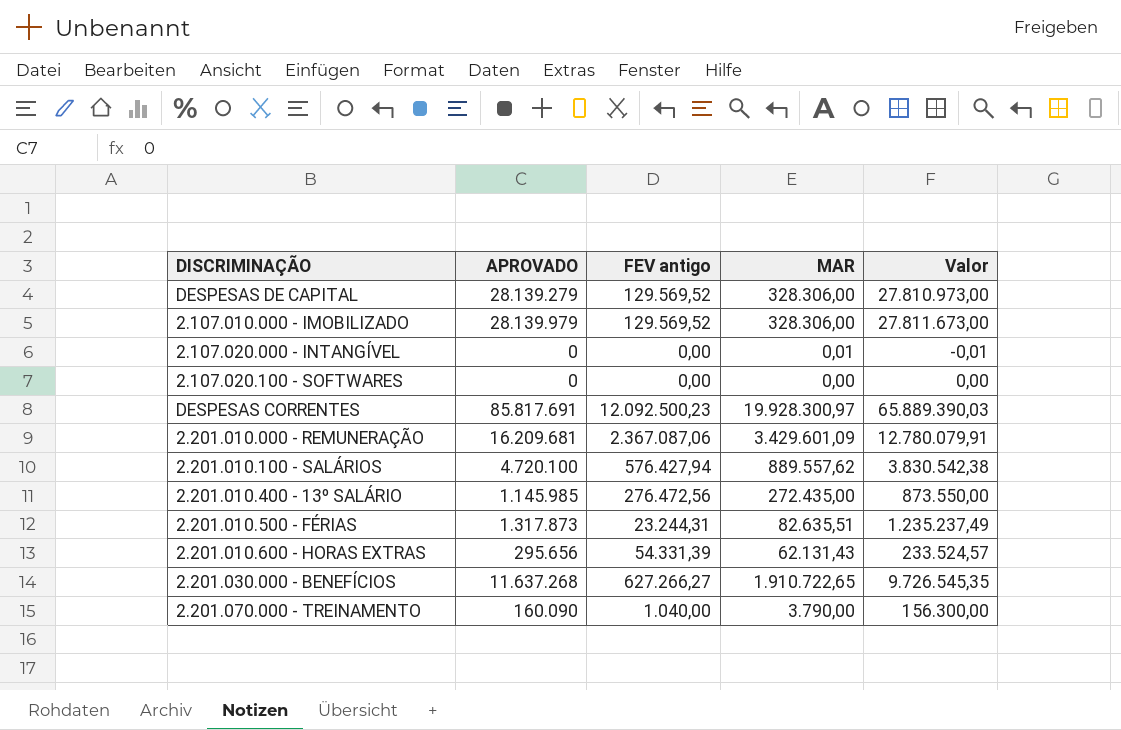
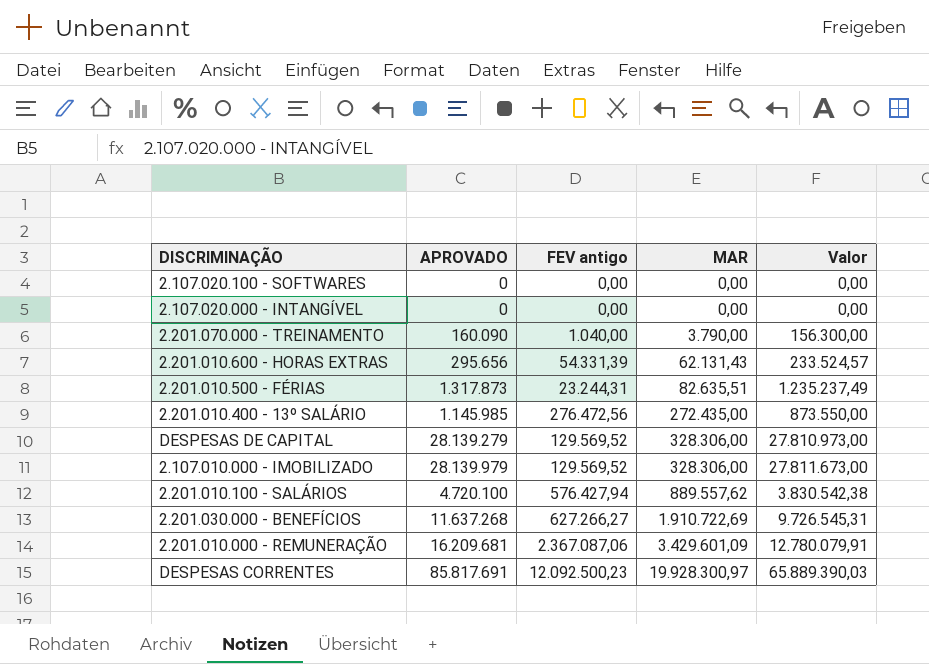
row order: none -> MAR ascending
2.107.020.000 ‐ INTANGÍVEL | MAR: 0,01 -> 0,00
2.107.020.000 ‐ INTANGÍVEL | Valor: -0,01 -> 0,00
2.201.030.000 ‐ BENEFÍCIOS | MAR: 1.910.722,65 -> 1.910.722,69
2.201.030.000 ‐ BENEFÍCIOS | Valor: 9.726.545,35 -> 9.726.545,31

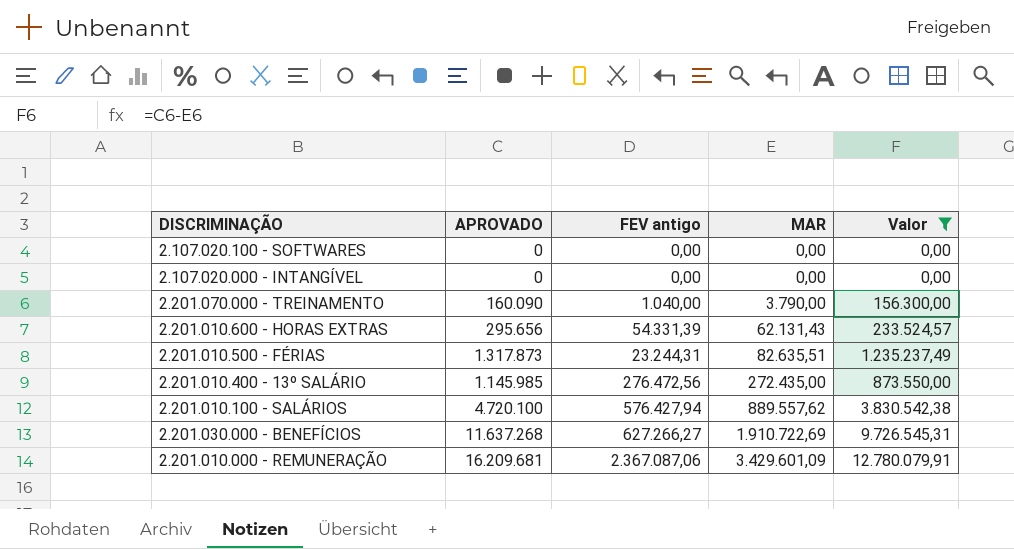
filter: none -> Valor <= 12.780.079,91

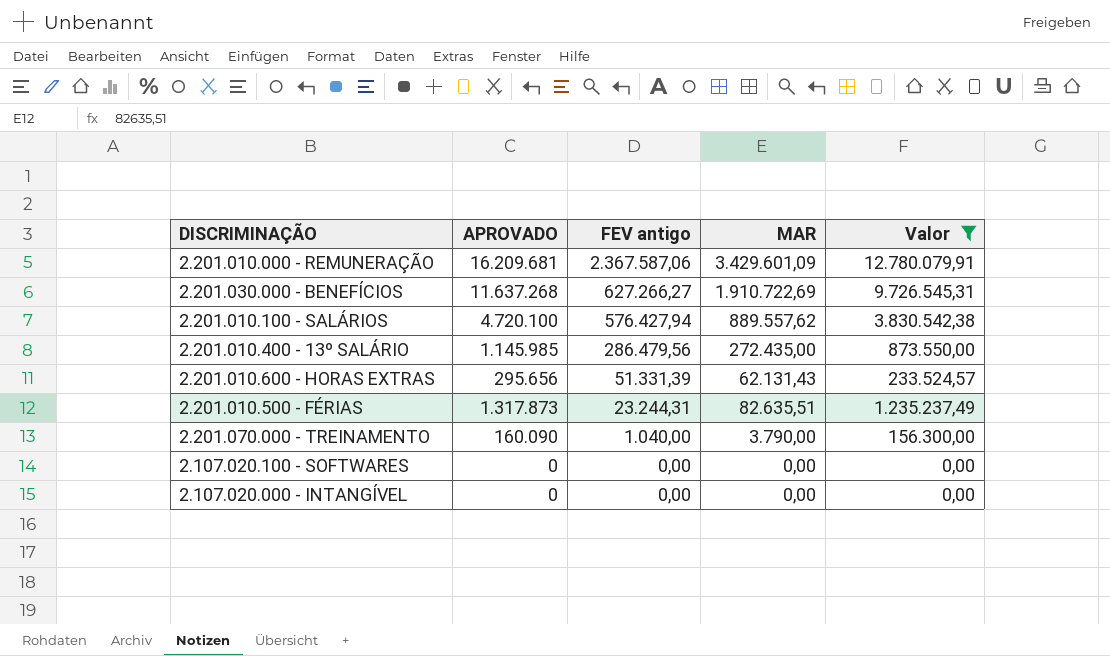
row order: MAR ascending -> FEV antigo descending
2.201.010.000 ‐ REMUNERAÇÃO | FEV antigo: 2.367.087,06 -> 2.367.587,06
2.201.010.400 - 13º SALÁRIO | FEV antigo: 276.472,56 -> 286.479,56
2.201.010.600 - HORAS EXTRAS | FEV antigo: 54.331,39 -> 51.331,39

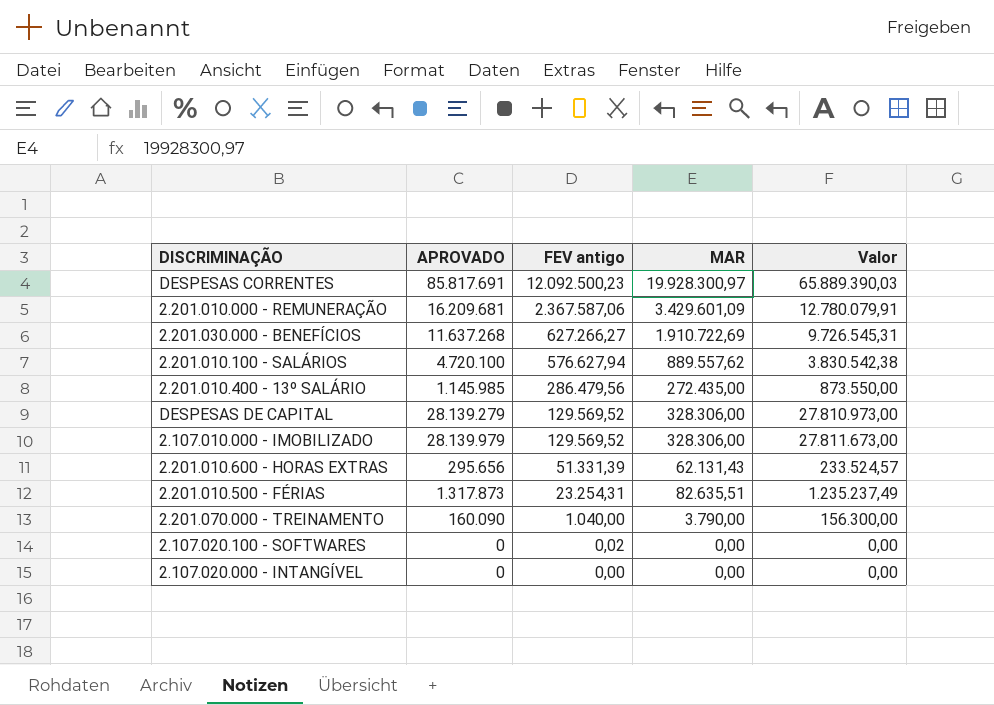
filter: Valor <= 12.780.079,91 -> none
2.201.010.100 - SALÁRIOS | FEV antigo: 576.427,94 -> 576.627,94
2.201.010.500 - FÉRIAS | FEV antigo: 23.244,31 -> 23.254,31
2.107.020.100 - SOFTWARES | FEV antigo: 0,00 -> 0,02

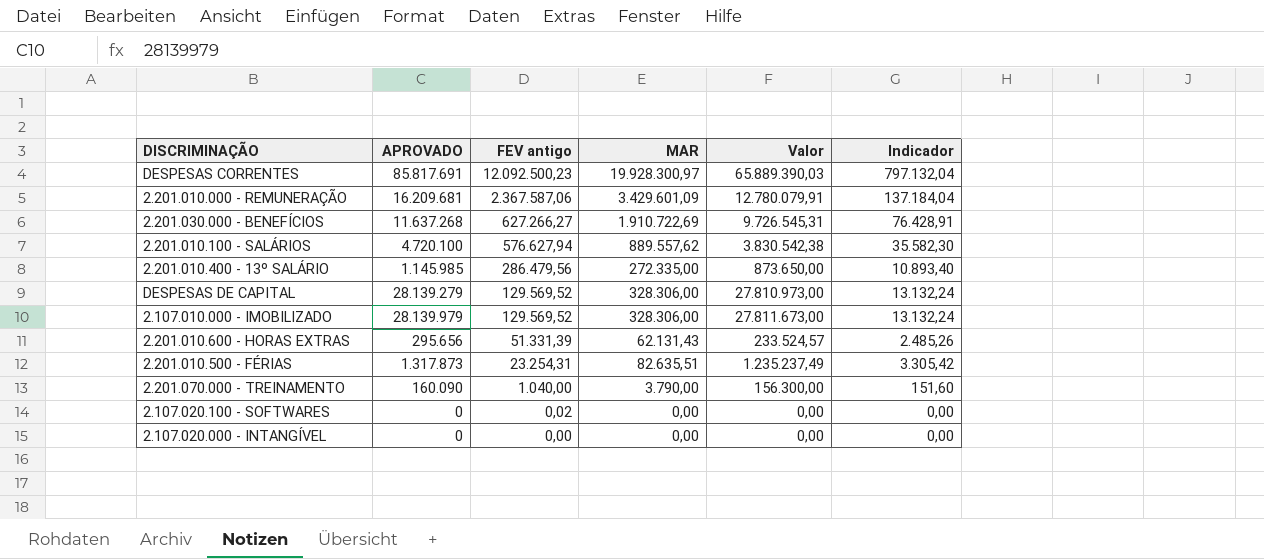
column Indicador | formula: none -> [MAR] * 0,04
2.201.010.400 - 13º SALÁRIO | MAR: 272.435,00 -> 272.335,00
2.201.010.400 - 13º SALÁRIO | Valor: 873.550,00 -> 873.650,00

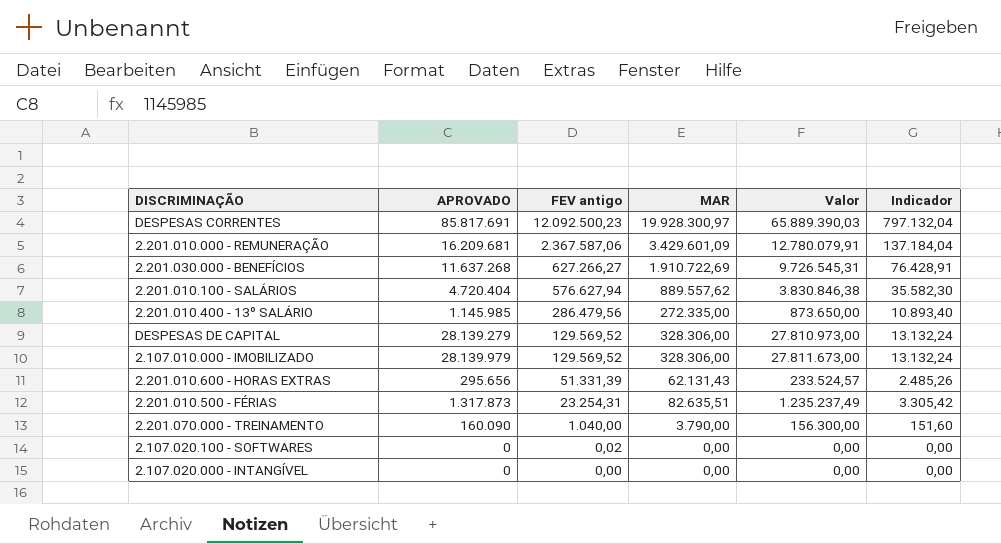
2.201.010.100 - SALÁRIOS | APROVADO: 4.720.100 -> 4.720.404
2.201.010.100 - SALÁRIOS | Valor: 3.830.542,38 -> 3.830.846,38

